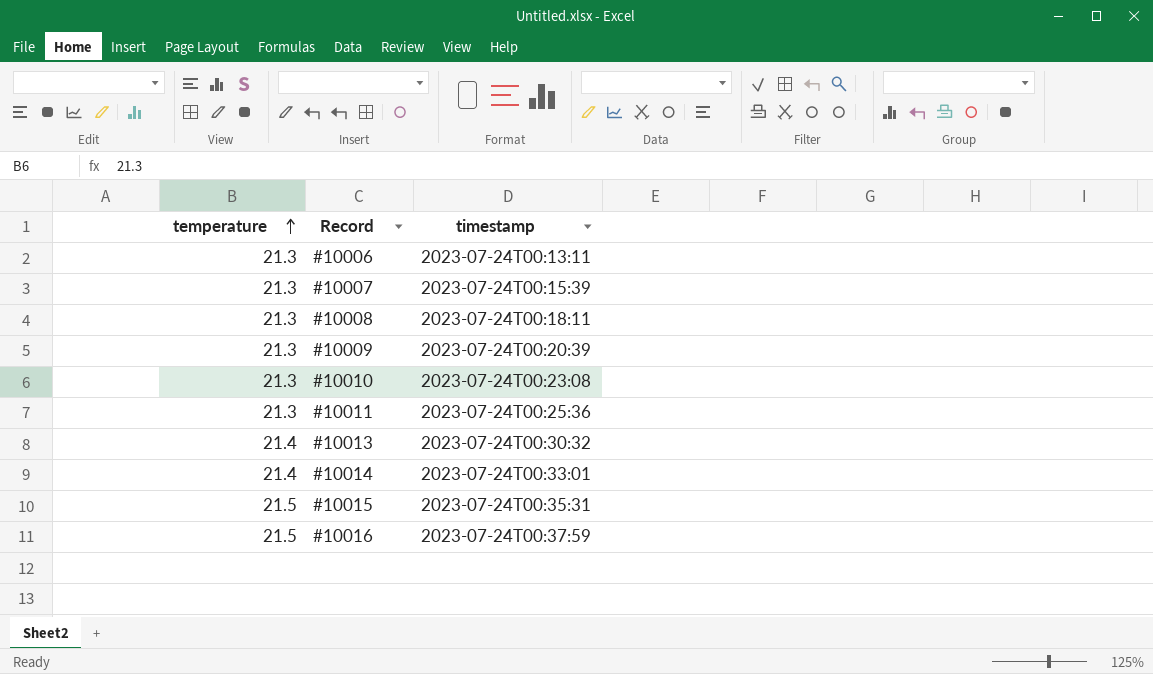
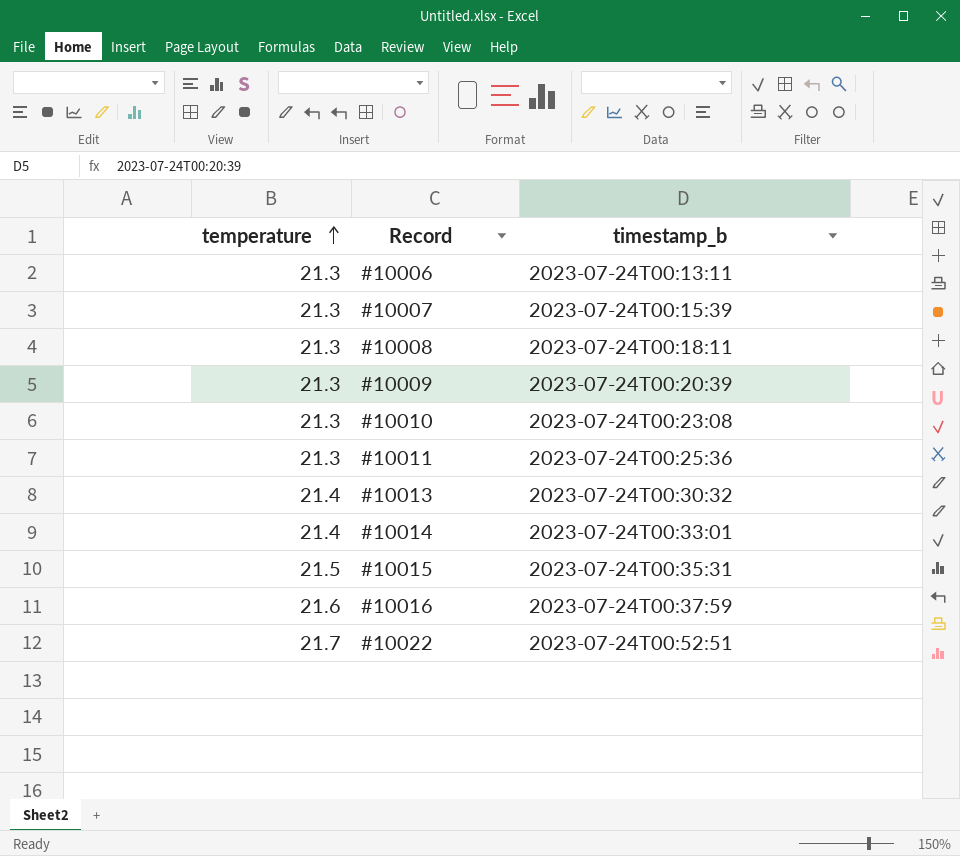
column name: timestamp -> timestamp_b
#10016 | temperature: 21.5 -> 21.6
row #10022: none -> 21.7 | 2023-07-24T00:52:51

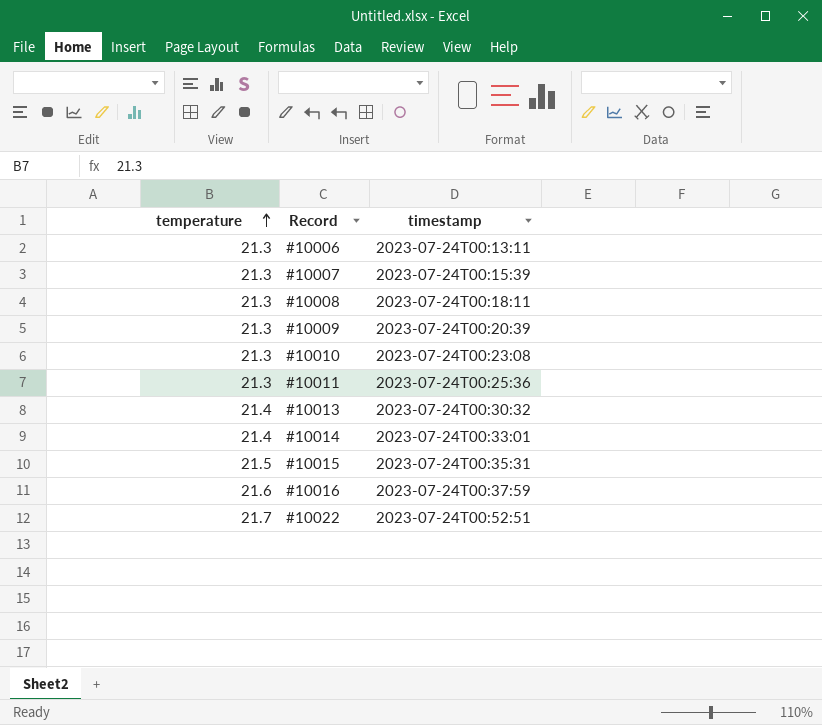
column name: timestamp_b -> timestamp

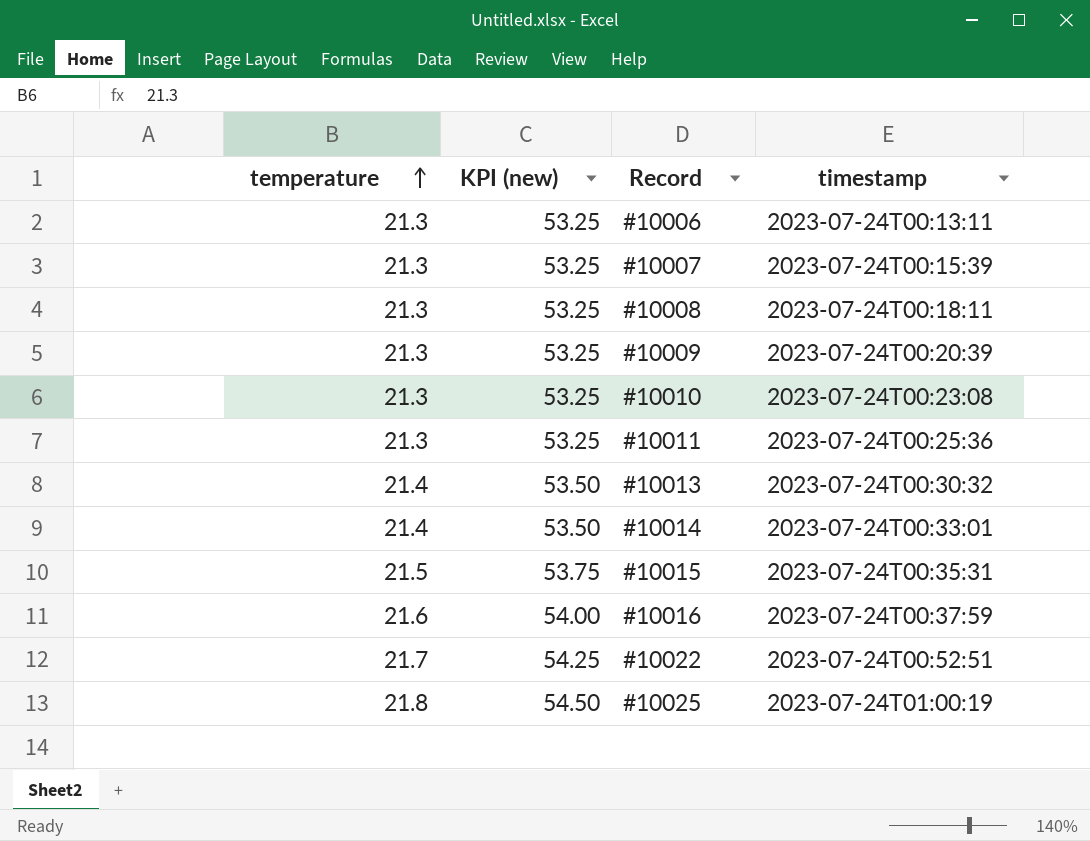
column KPI (new) | formula: none -> [temperature] * 2.5
row #10025: none -> 21.8 | 54.50 | 2023-07-24T01:00:19

